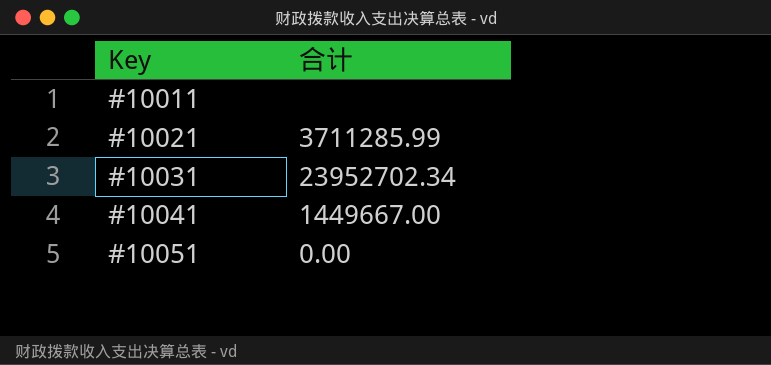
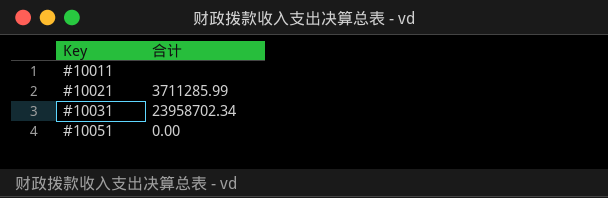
row #10041: 1449667.00 -> none
#10031 | 合计: 23952702.34 -> 23958702.34

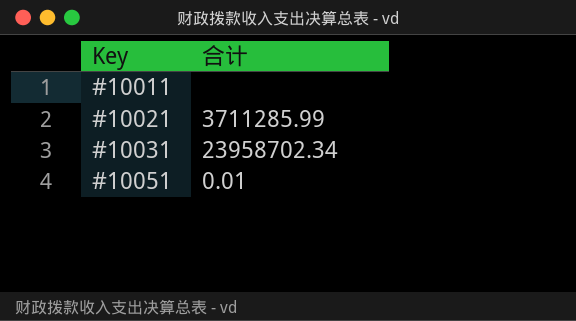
#10051 | 合计: 0.00 -> 0.01

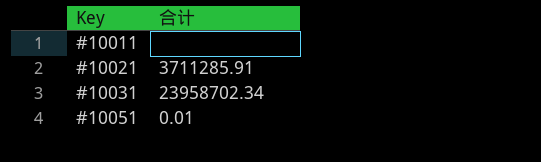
#10021 | 合计: 3711285.99 -> 3711285.91

